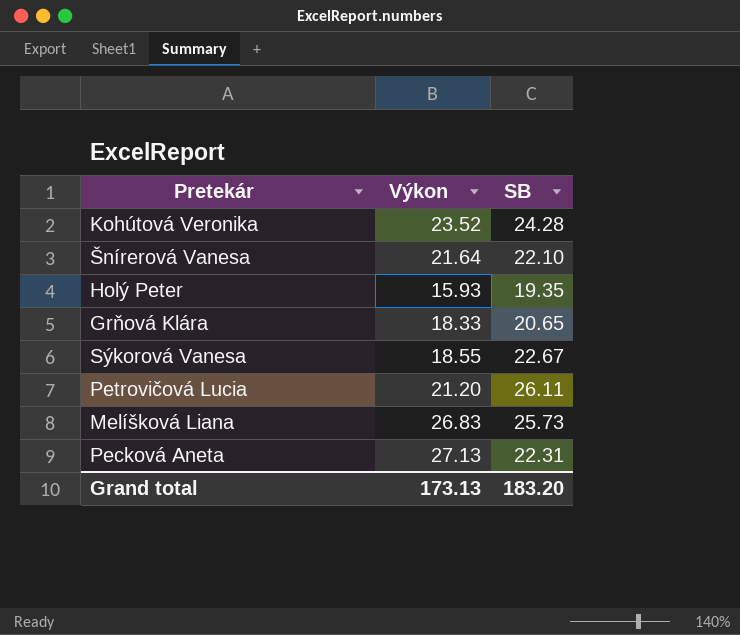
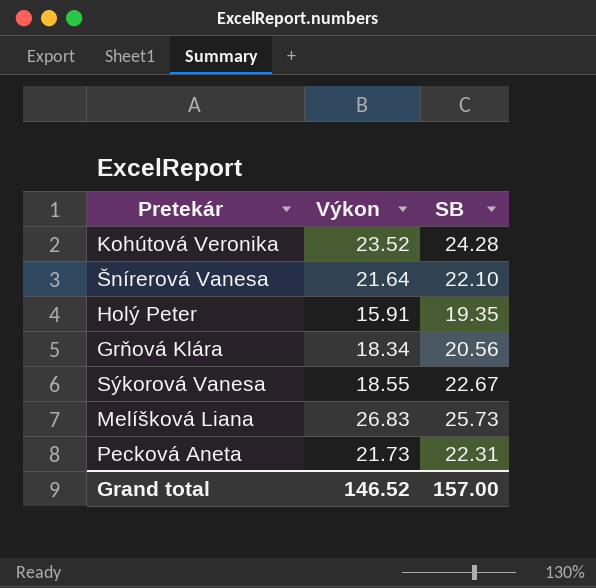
row Petrovičová Lucia: 21.20 | 26.11 -> none
Holý Peter | Výkon: 15.93 -> 15.91
Grňová Klára | Výkon: 18.33 -> 18.34
Grňová Klára | SB: 20.65 -> 20.56
Pecková Aneta | Výkon: 27.13 -> 21.73
Grand total | Výkon: 173.13 -> 146.52
Grand total | SB: 183.20 -> 157.00

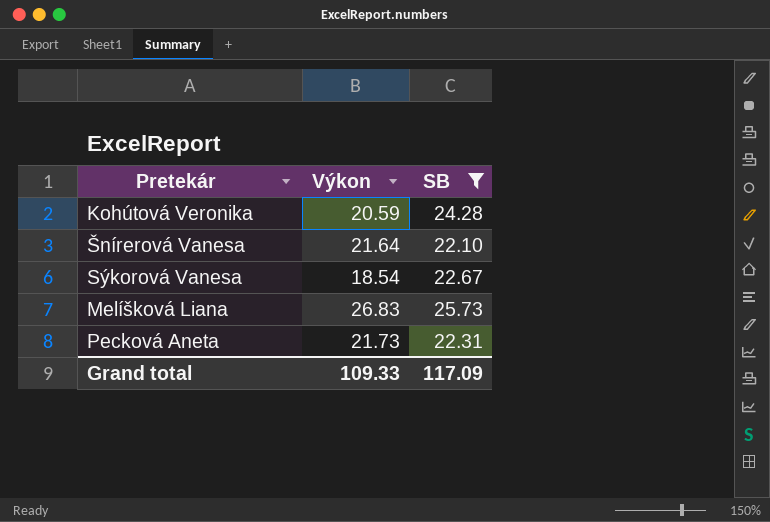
filter: none -> SB >= 22.10
Kohútová Veronika | Výkon: 23.52 -> 20.59
Sýkorová Vanesa | Výkon: 18.55 -> 18.54
Grand total | Výkon: 146.52 -> 109.33
Grand total | SB: 157.00 -> 117.09

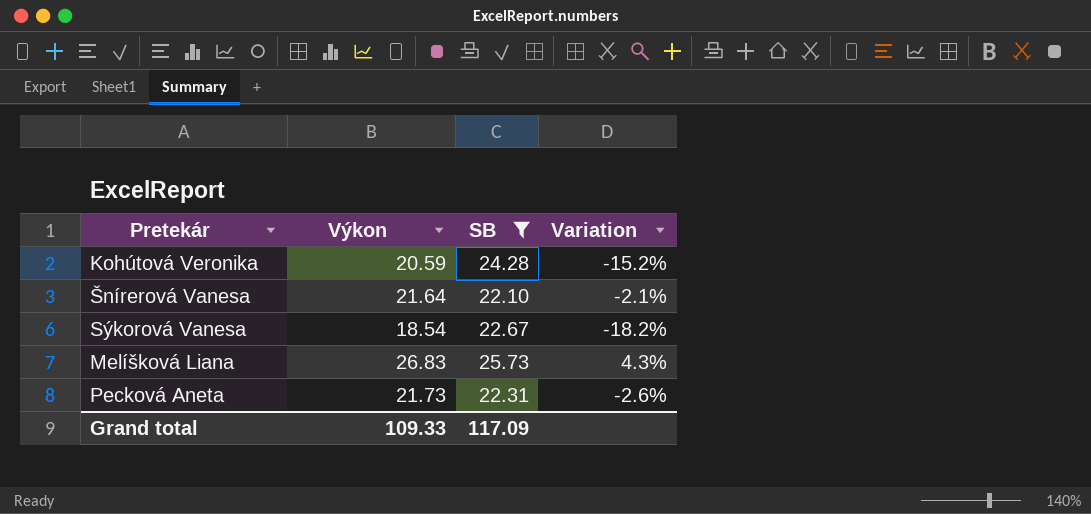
column Variation | formula: none -> ([Výkon] - [SB]) / [SB]

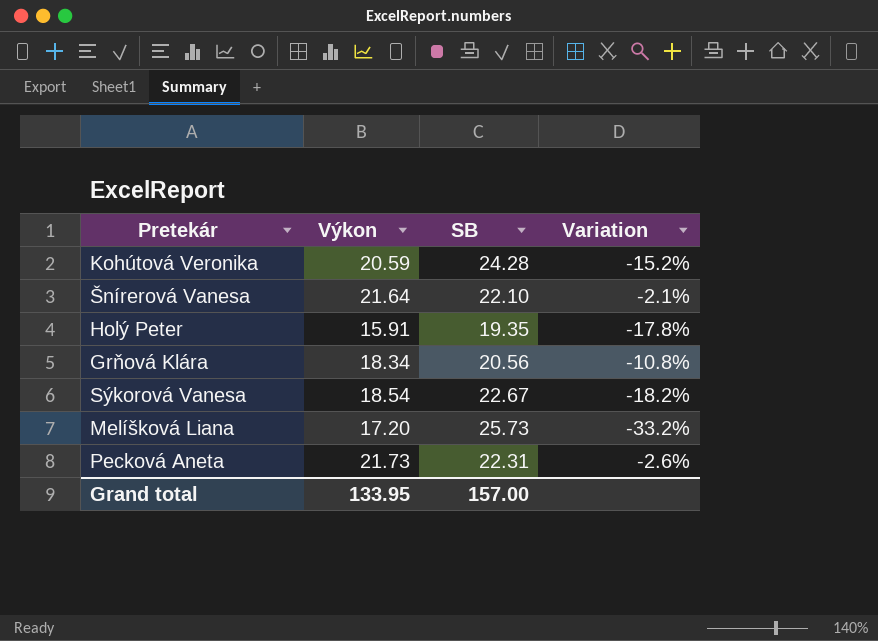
filter: SB >= 22.10 -> none
Melíšková Liana | Výkon: 26.83 -> 17.20
Melíšková Liana | Variation: 4.3% -> -33.2%
Grand total | Výkon: 109.33 -> 133.95
Grand total | SB: 117.09 -> 157.00

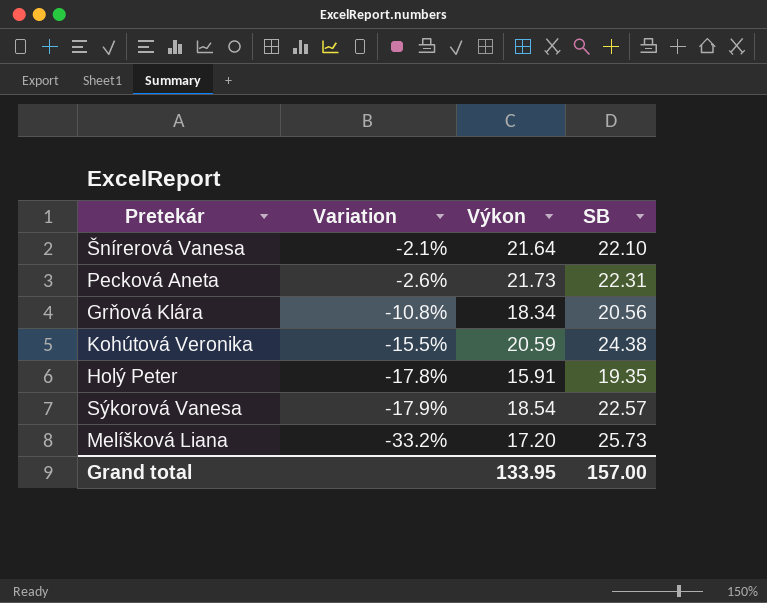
row order: none -> Variation descending
column Variation | position: 4 -> 2
Kohútová Veronika | Variation: -15.2% -> -15.5%
Kohútová Veronika | SB: 24.28 -> 24.38
Sýkorová Vanesa | Variation: -18.2% -> -17.9%
Sýkorová Vanesa | SB: 22.67 -> 22.57

